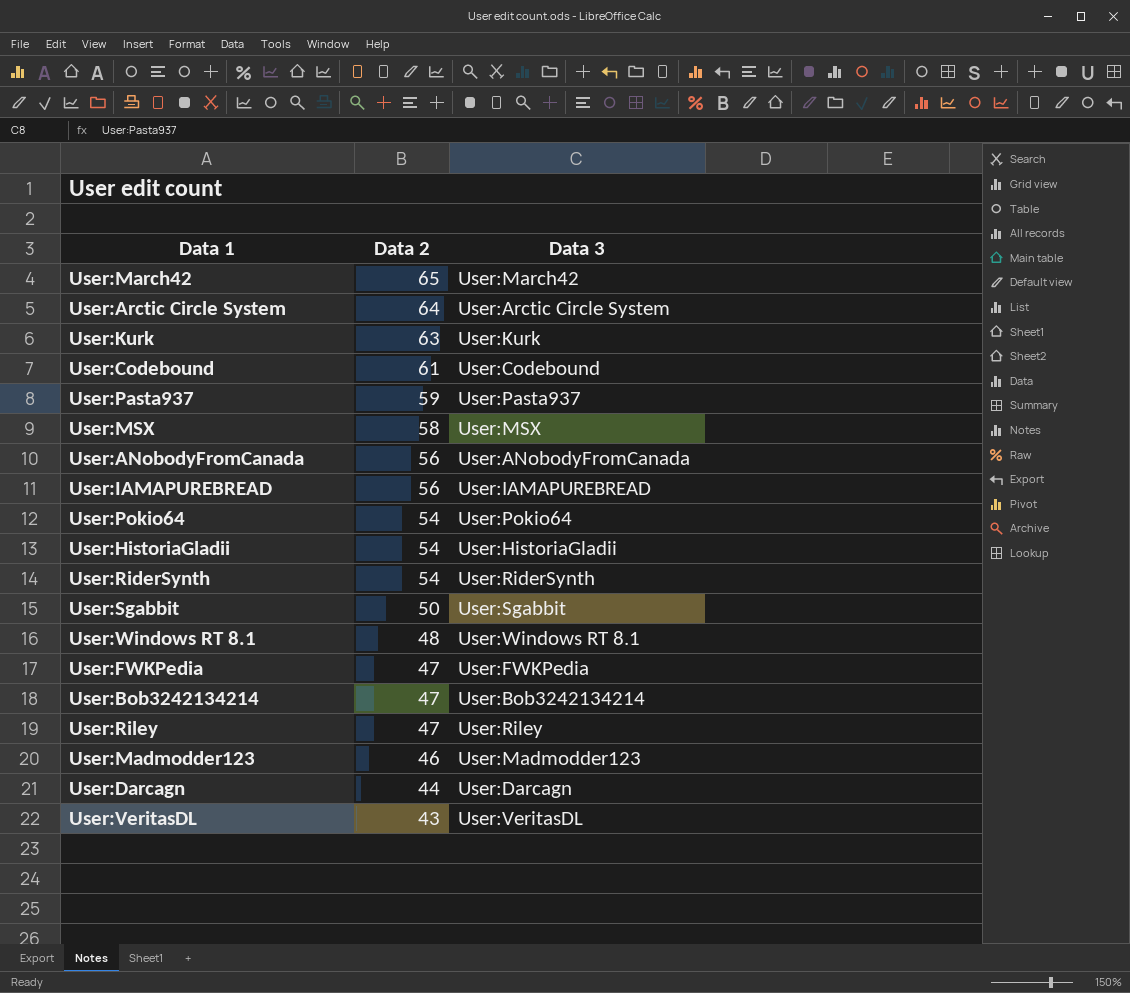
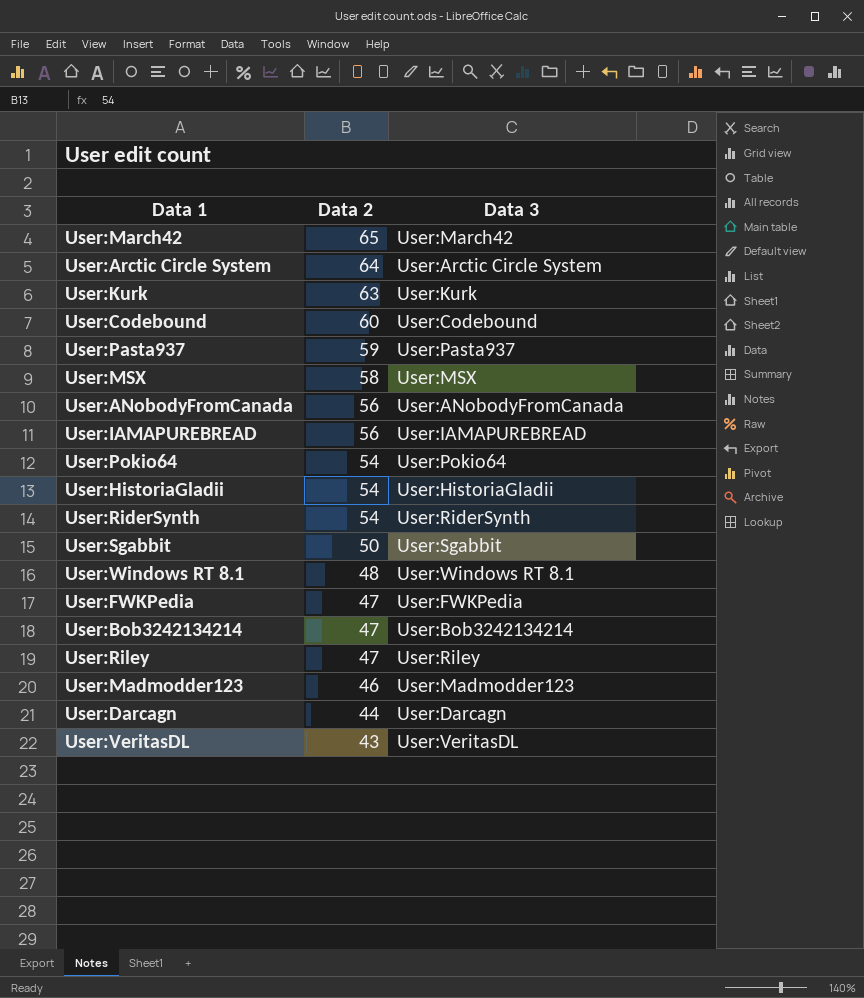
User:Codebound | Data 2: 61 -> 60

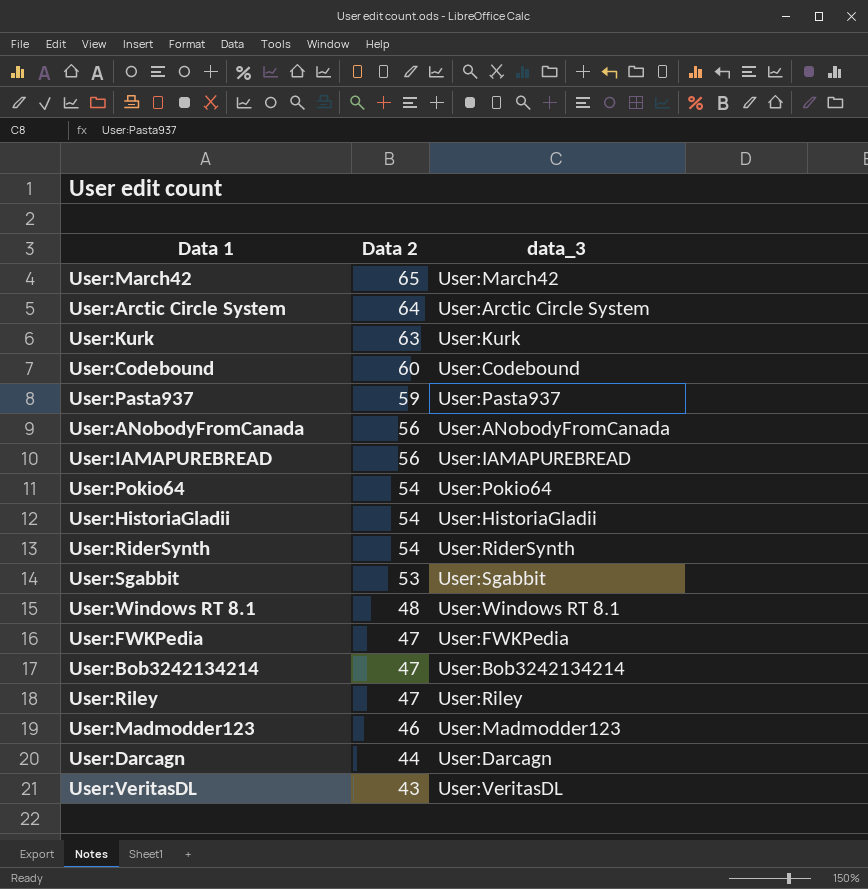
column name: Data 3 -> data_3
row User:MSX: 58 | User:MSX -> none
User:Sgabbit | Data 2: 50 -> 53

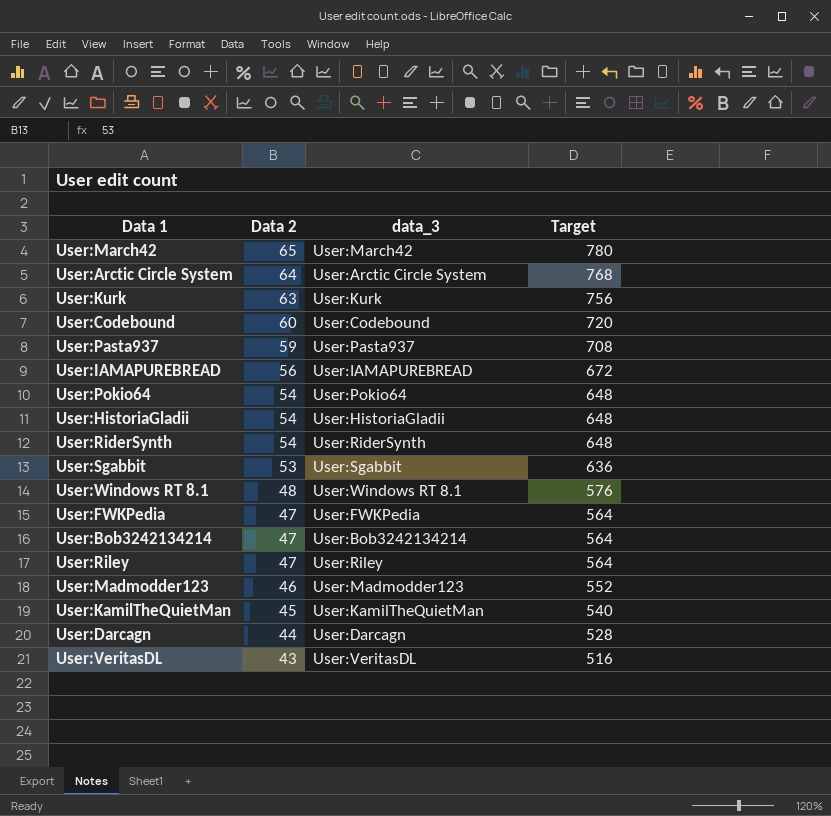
column Target | formula: none -> [Data 2] * 12
row User:ANobodyFromCanada: 56 | User:ANobodyFromCanada -> none
row User:KamilTheQuietMan: none -> 45 | User:KamilTheQuietMan | 540

